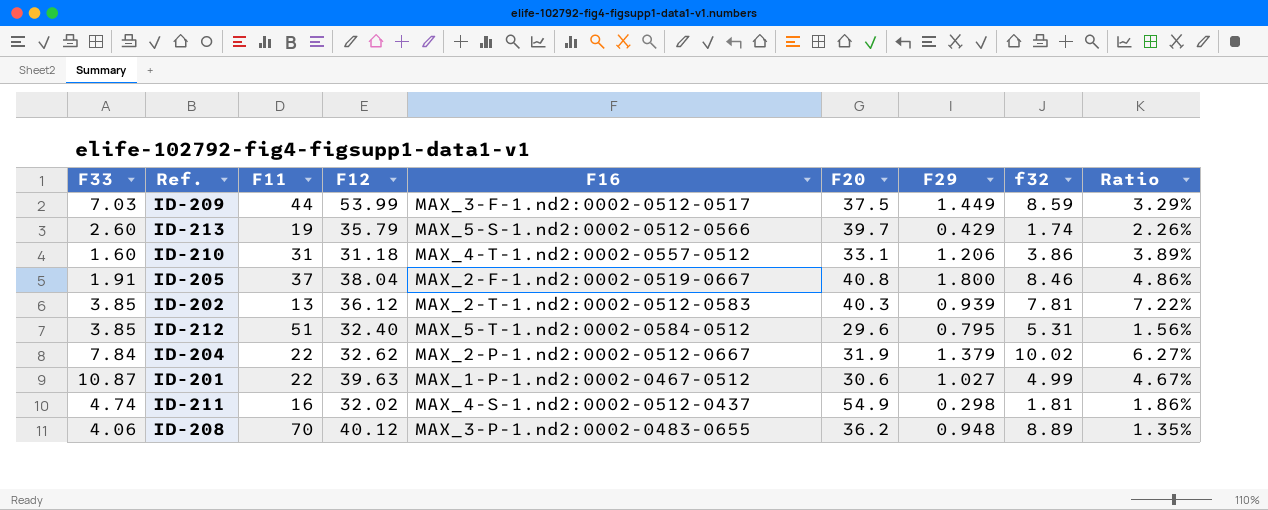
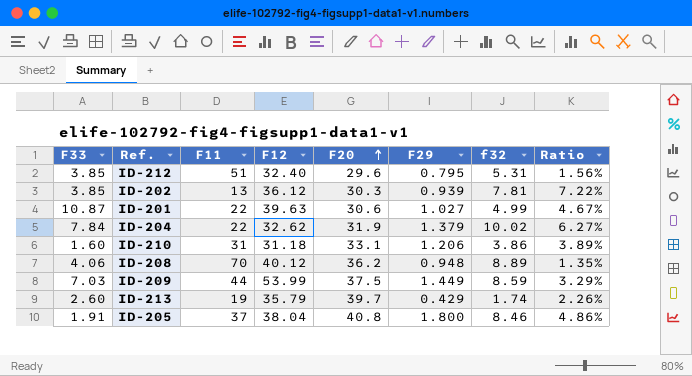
row order: none -> F20 ascending
column F16 | position: 5 -> none
row ID-211: 4.74 | 16 | 32.02 | MAX_4-S-1.nd2:0002-0512-0437 | 54.9 | 0.298 | 1.81 | 1.86% -> none
ID-202 | F20: 40.3 -> 30.3

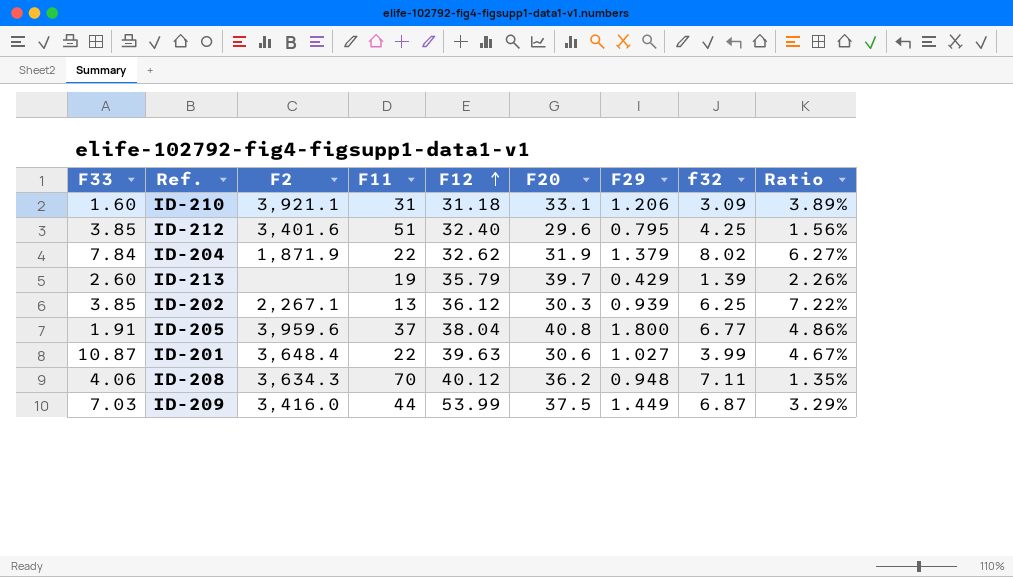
row order: F20 ascending -> F12 ascending
column F2 | position: none -> 3
ID-210 | f32: 3.86 -> 3.09
ID-212 | f32: 5.31 -> 4.25
ID-204 | f32: 10.02 -> 8.02
ID-213 | f32: 1.74 -> 1.39
ID-202 | f32: 7.81 -> 6.25
ID-205 | f32: 8.46 -> 6.77
ID-201 | f32: 4.99 -> 3.99
ID-208 | f32: 8.89 -> 7.11
ID-209 | f32: 8.59 -> 6.87

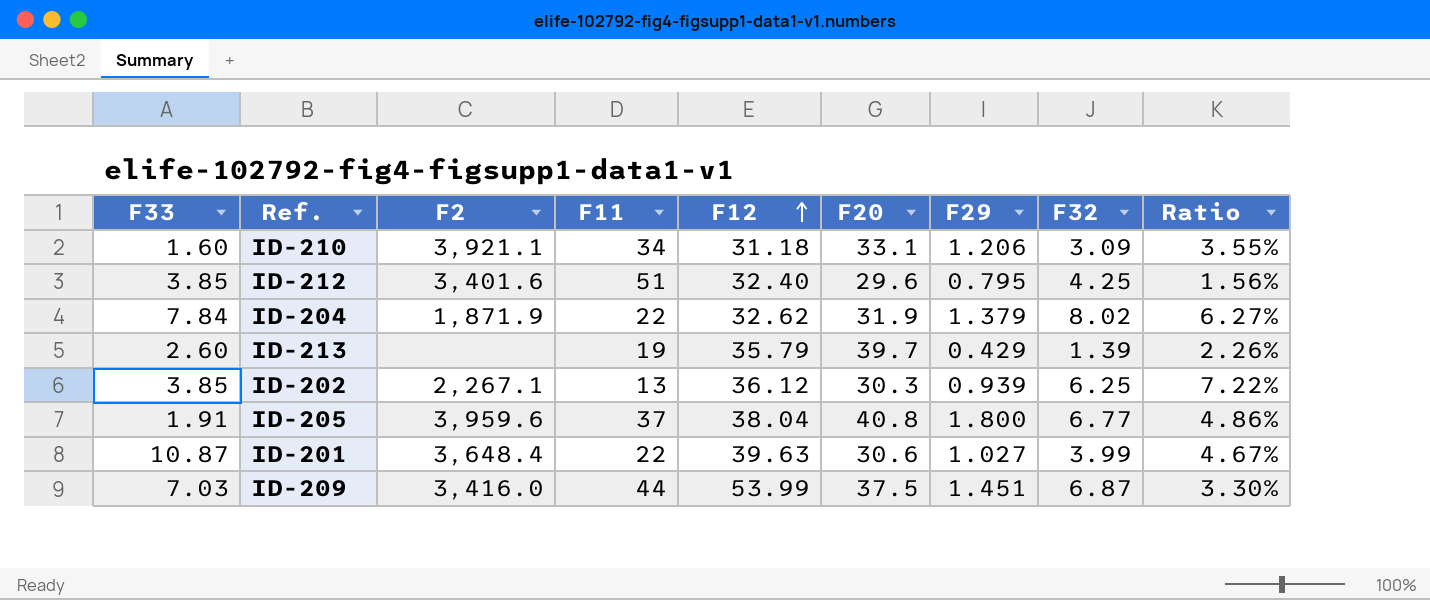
column name: f32 -> F32
row ID-208: 4.06 | 3,634.3 | 70 | 40.12 | 36.2 | 0.948 | 7.11 | 1.35% -> none
ID-210 | F11: 31 -> 34
ID-210 | Ratio: 3.89% -> 3.55%
ID-209 | F29: 1.449 -> 1.451
ID-209 | Ratio: 3.29% -> 3.30%

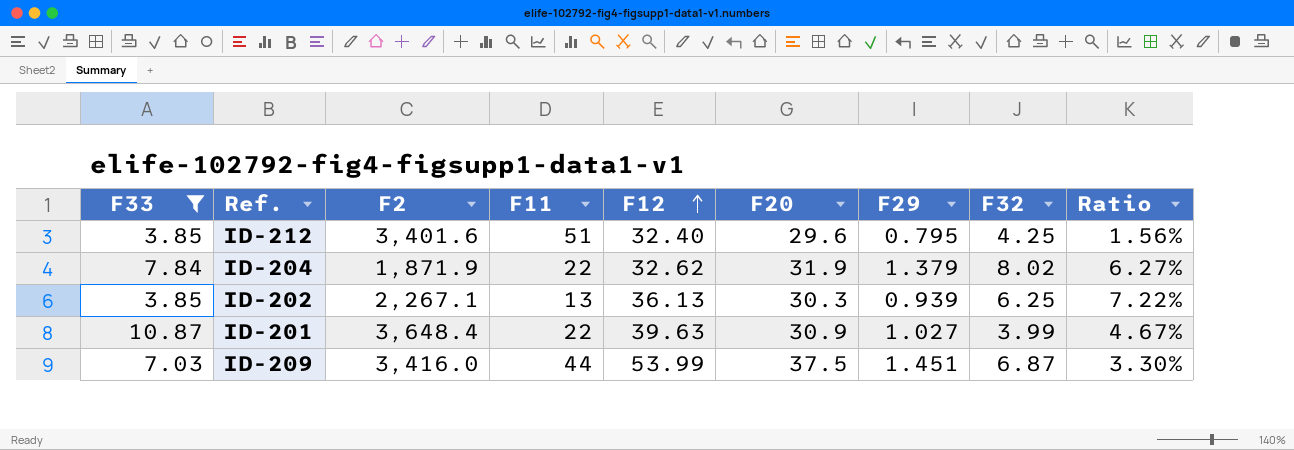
filter: none -> F33 >= 3.85
ID-202 | F12: 36.12 -> 36.13
ID-201 | F20: 30.6 -> 30.9

